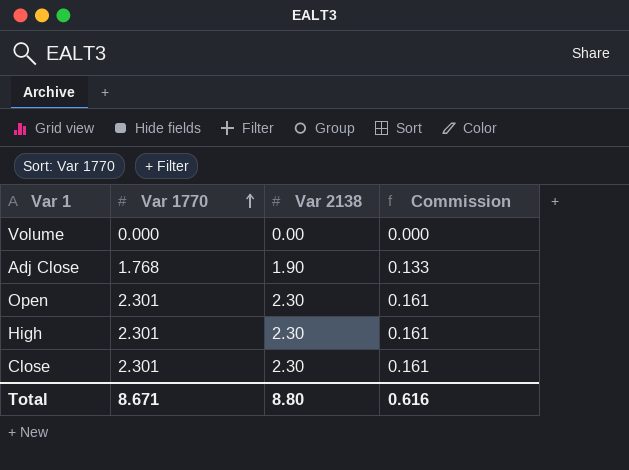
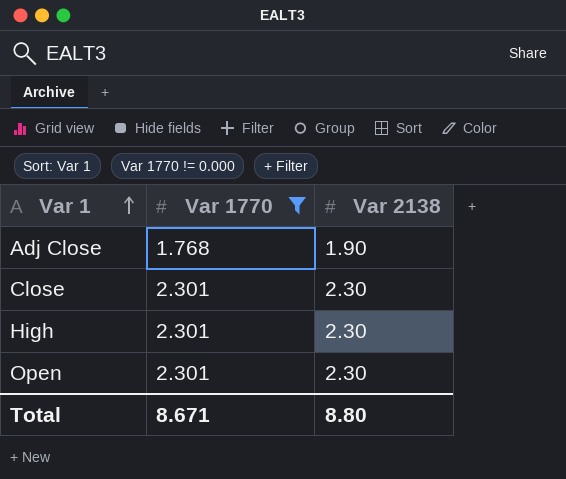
filter: none -> Var 1770 != 0.000
row order: Var 1770 ascending -> Var 1 ascending
column Commission | formula: [Var 2138] * 0.07 -> none

